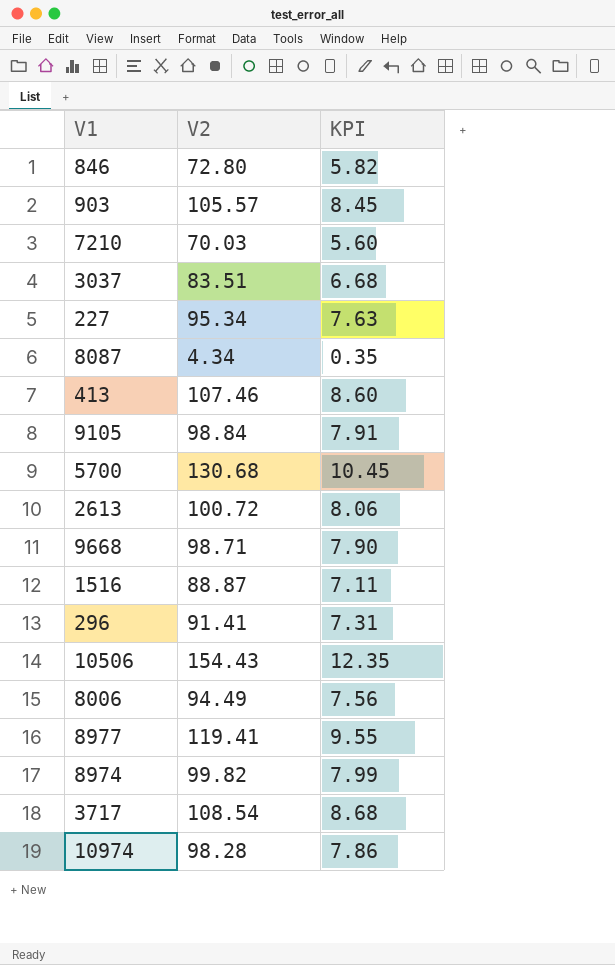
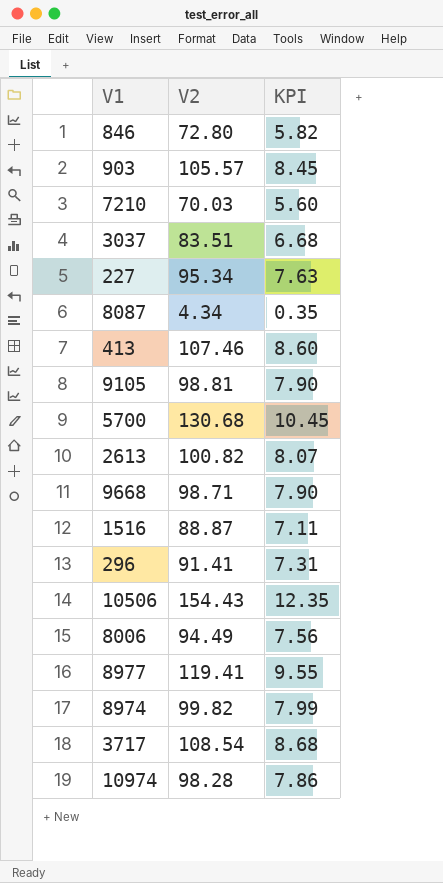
9105 | V2: 98.84 -> 98.81
9105 | KPI: 7.91 -> 7.90
2613 | V2: 100.72 -> 100.82
2613 | KPI: 8.06 -> 8.07

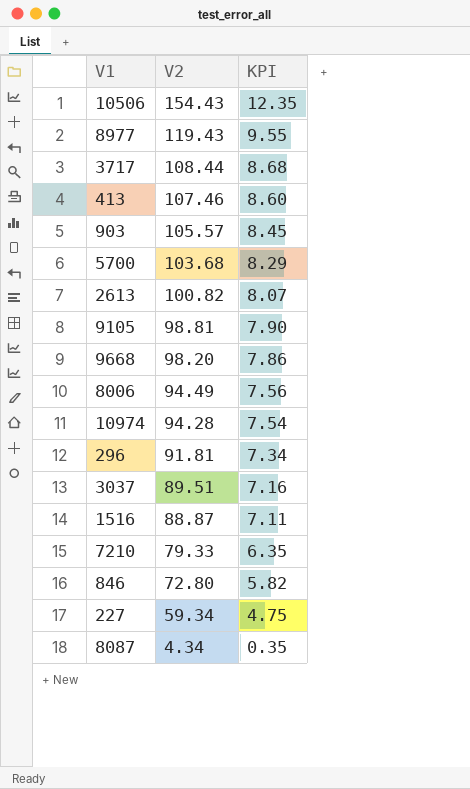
row order: none -> V2 descending
row 8974: 99.82 | 7.99 -> none
8977 | V2: 119.41 -> 119.43
3717 | V2: 108.54 -> 108.44
5700 | V2: 130.68 -> 103.68
5700 | KPI: 10.45 -> 8.29
9668 | V2: 98.71 -> 98.20
9668 | KPI: 7.90 -> 7.86
10974 | V2: 98.28 -> 94.28
10974 | KPI: 7.86 -> 7.54
296 | V2: 91.41 -> 91.81
296 | KPI: 7.31 -> 7.34
3037 | V2: 83.51 -> 89.51
3037 | KPI: 6.68 -> 7.16
7210 | V2: 70.03 -> 79.33
7210 | KPI: 5.60 -> 6.35
227 | V2: 95.34 -> 59.34
227 | KPI: 7.63 -> 4.75

